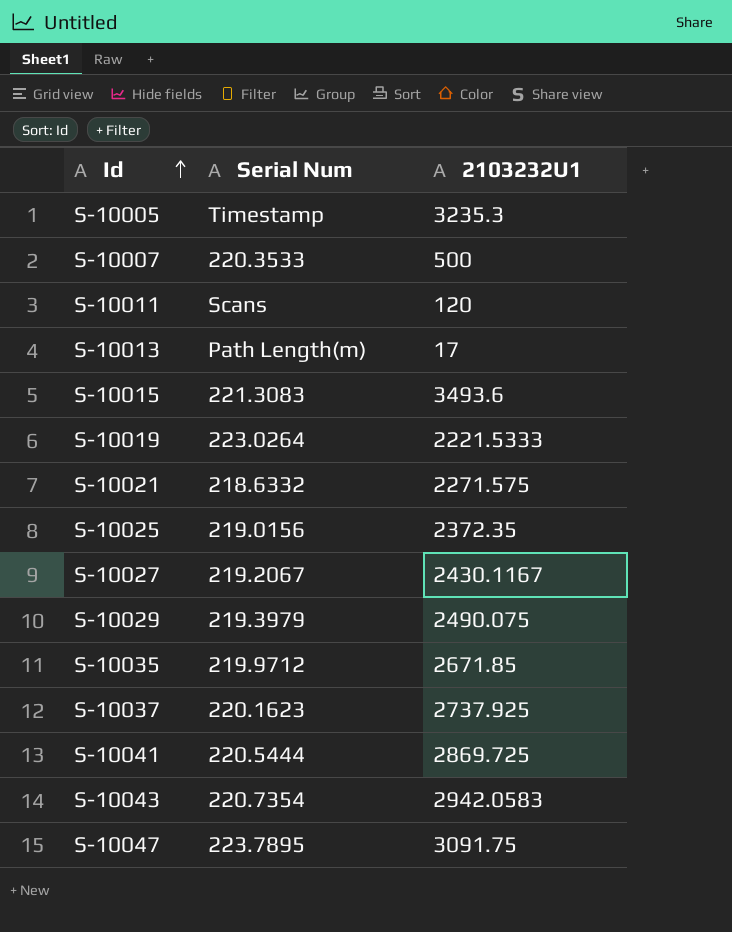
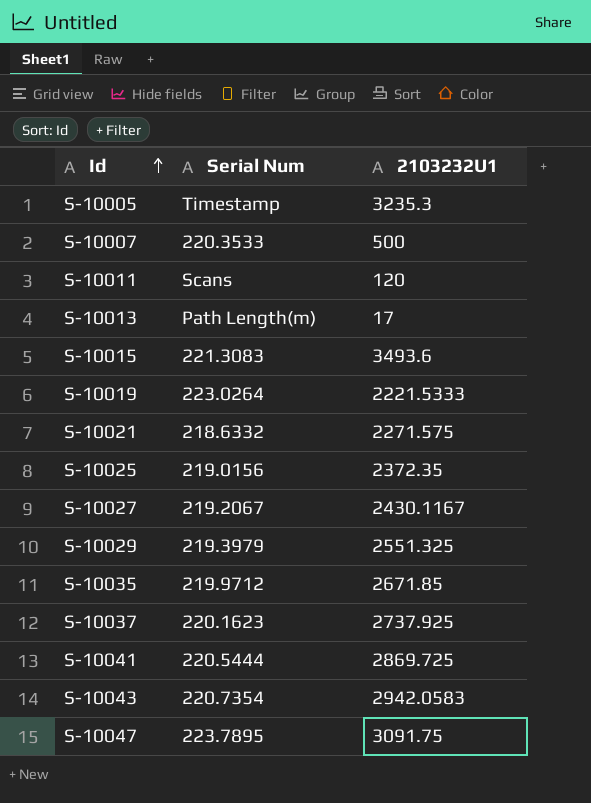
S-10029 | 2103232U1: 2490.075 -> 2551.325

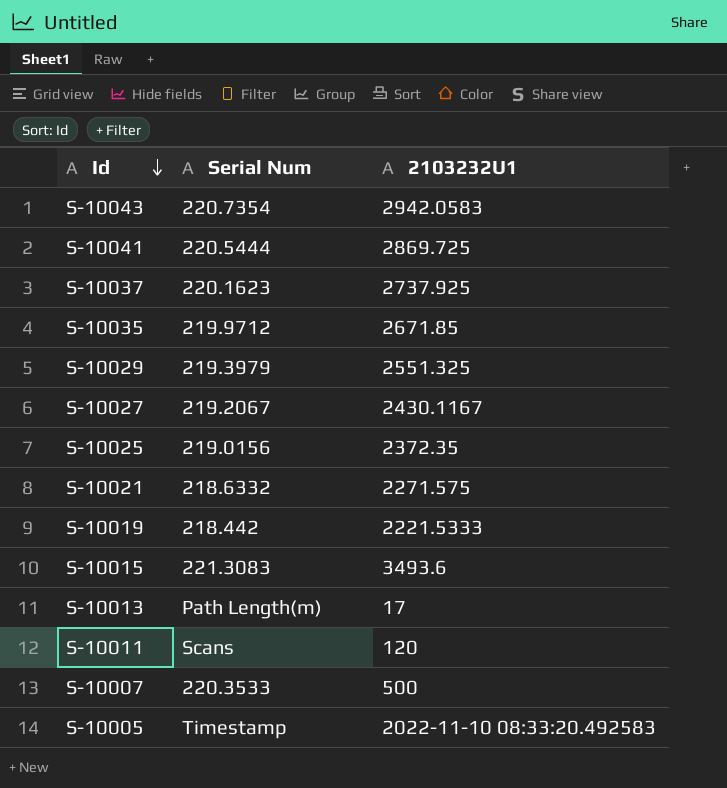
row order: Id ascending -> Id descending
row S-10047: 223.7895 | 3091.75 -> none
S-10019 | Serial Num: 223.0264 -> 218.442
S-10005 | 2103232U1: 3235.3 -> 2022-11-10 08:33:20.492583

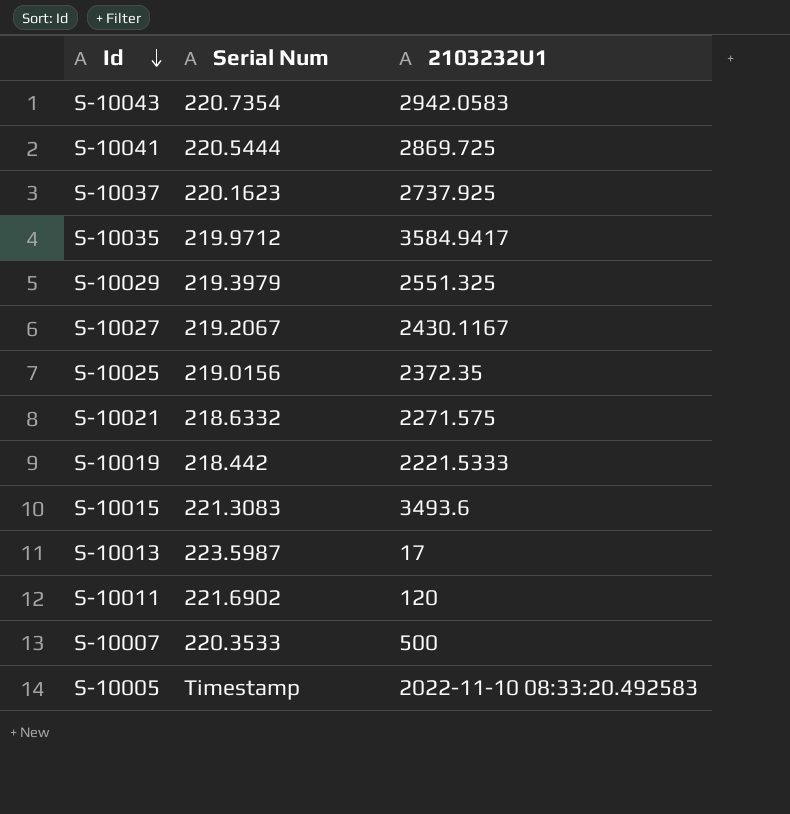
S-10035 | 2103232U1: 2671.85 -> 3584.9417
S-10013 | Serial Num: Path Length(m) -> 223.5987
S-10011 | Serial Num: Scans -> 221.6902

